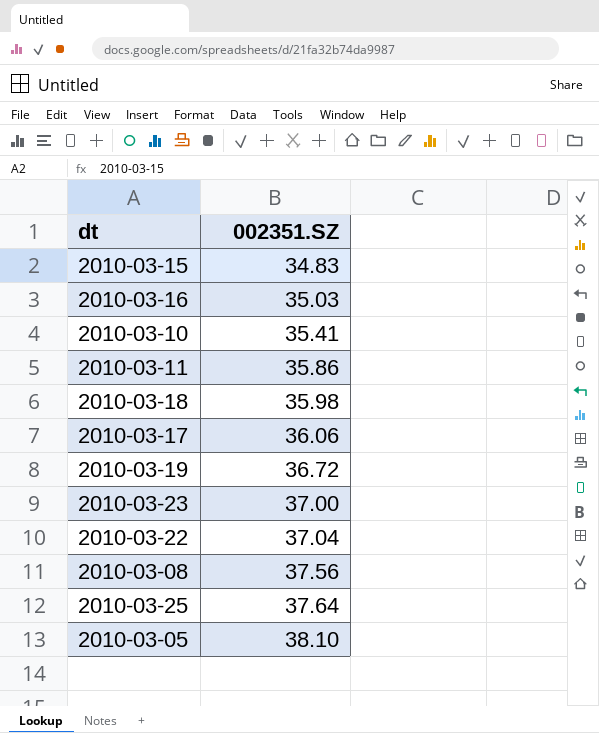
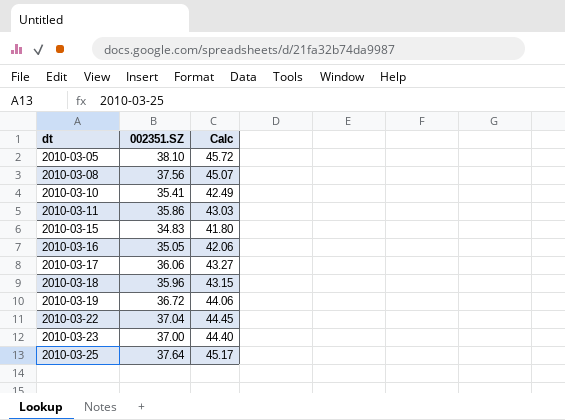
row order: 002351.SZ ascending -> dt ascending
column Calc | formula: none -> [002351.SZ] * 1.2
2010-03-16 | 002351.SZ: 35.03 -> 35.05
2010-03-18 | 002351.SZ: 35.98 -> 35.96

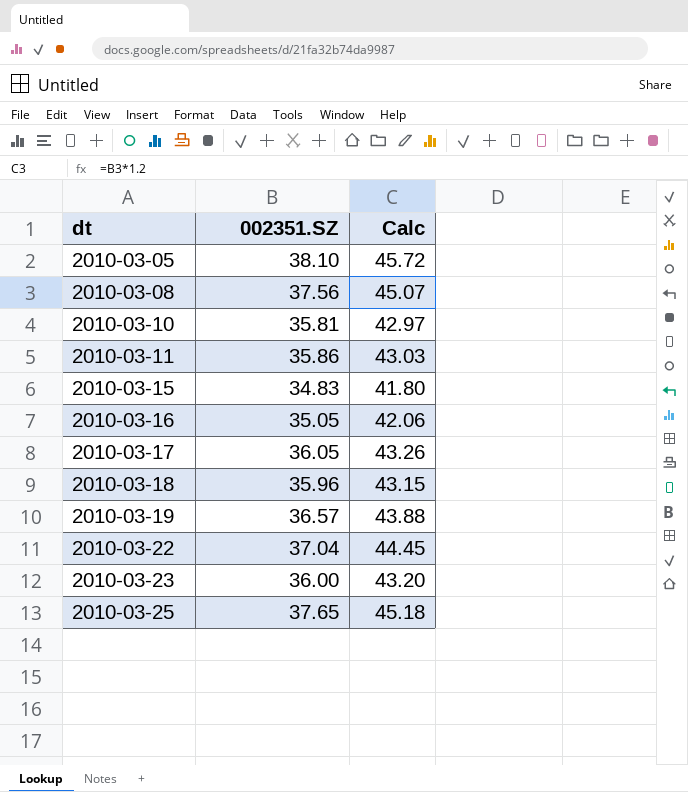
2010-03-10 | 002351.SZ: 35.41 -> 35.81
2010-03-10 | Calc: 42.49 -> 42.97
2010-03-17 | 002351.SZ: 36.06 -> 36.05
2010-03-17 | Calc: 43.27 -> 43.26
2010-03-19 | 002351.SZ: 36.72 -> 36.57
2010-03-19 | Calc: 44.06 -> 43.88
2010-03-23 | 002351.SZ: 37.00 -> 36.00
2010-03-23 | Calc: 44.40 -> 43.20
2010-03-25 | 002351.SZ: 37.64 -> 37.65
2010-03-25 | Calc: 45.17 -> 45.18

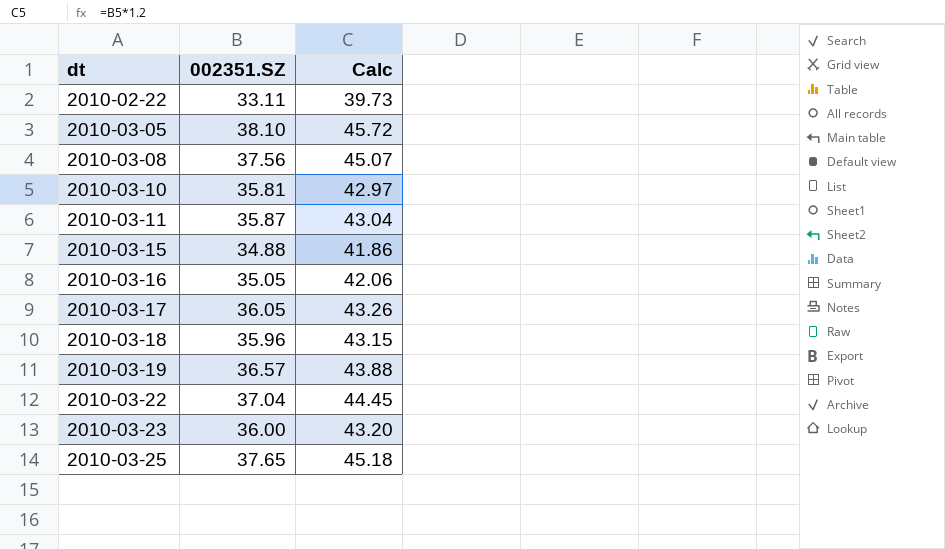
row 2010-02-22: none -> 33.11 | 39.73
2010-03-11 | 002351.SZ: 35.86 -> 35.87
2010-03-11 | Calc: 43.03 -> 43.04
2010-03-15 | 002351.SZ: 34.83 -> 34.88
2010-03-15 | Calc: 41.80 -> 41.86

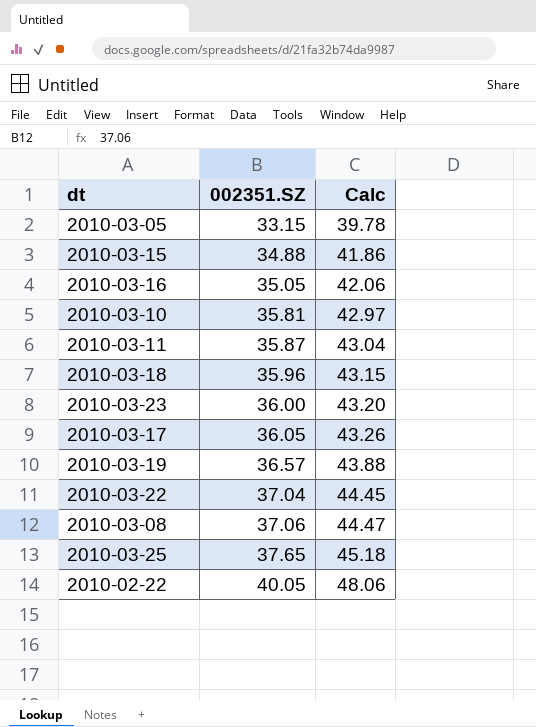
row order: dt ascending -> 002351.SZ ascending
2010-03-05 | 002351.SZ: 38.10 -> 33.15
2010-03-05 | Calc: 45.72 -> 39.78
2010-03-08 | 002351.SZ: 37.56 -> 37.06
2010-03-08 | Calc: 45.07 -> 44.47
2010-02-22 | 002351.SZ: 33.11 -> 40.05
2010-02-22 | Calc: 39.73 -> 48.06

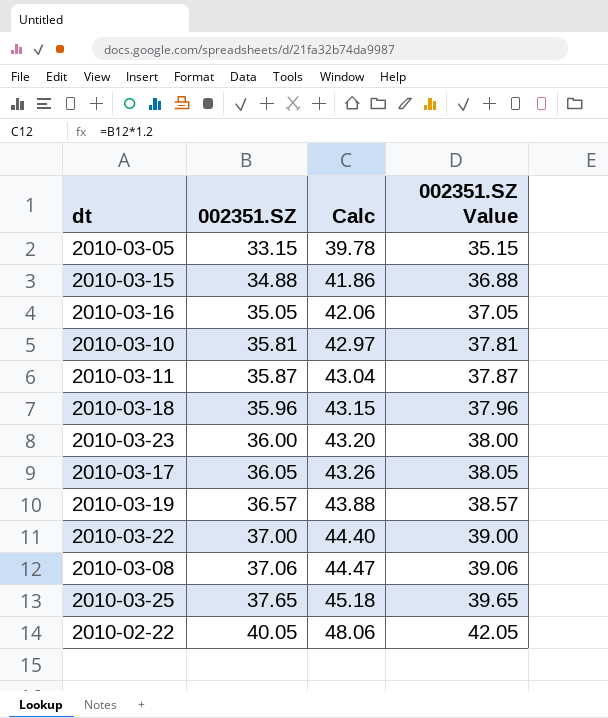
column 002351.SZ Value | formula: none -> [002351.SZ] + 2
2010-03-22 | 002351.SZ: 37.04 -> 37.00
2010-03-22 | Calc: 44.45 -> 44.40

